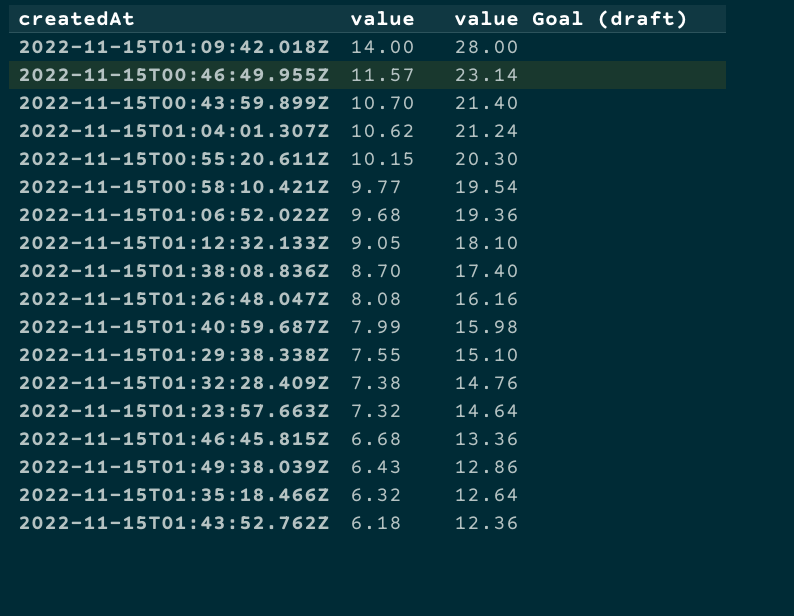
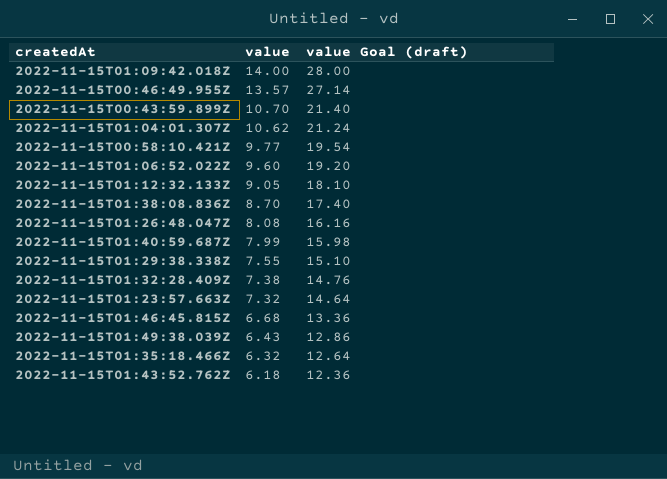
row 2022-11-15T00:55:20.611Z: 10.15 | 20.30 -> none
2022-11-15T00:46:49.955Z | value: 11.57 -> 13.57
2022-11-15T00:46:49.955Z | value Goal (draft): 23.14 -> 27.14
2022-11-15T01:06:52.022Z | value: 9.68 -> 9.60
2022-11-15T01:06:52.022Z | value Goal (draft): 19.36 -> 19.20

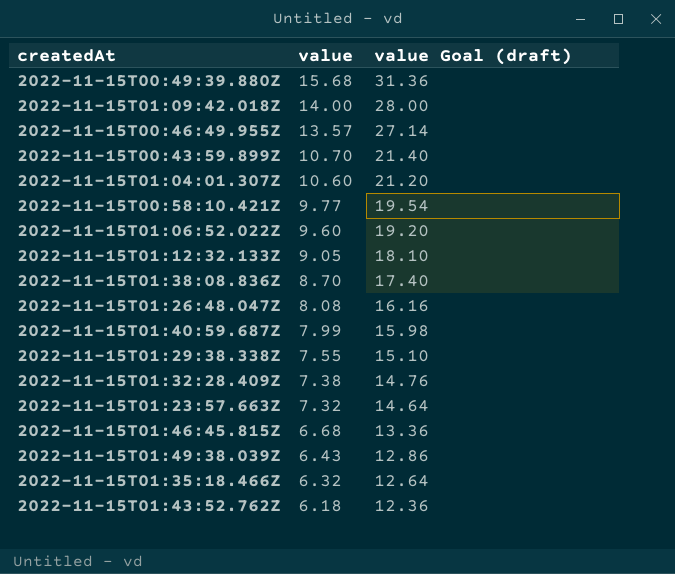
row 2022-11-15T00:49:39.880Z: none -> 15.68 | 31.36
2022-11-15T01:04:01.307Z | value: 10.62 -> 10.60
2022-11-15T01:04:01.307Z | value Goal (draft): 21.24 -> 21.20

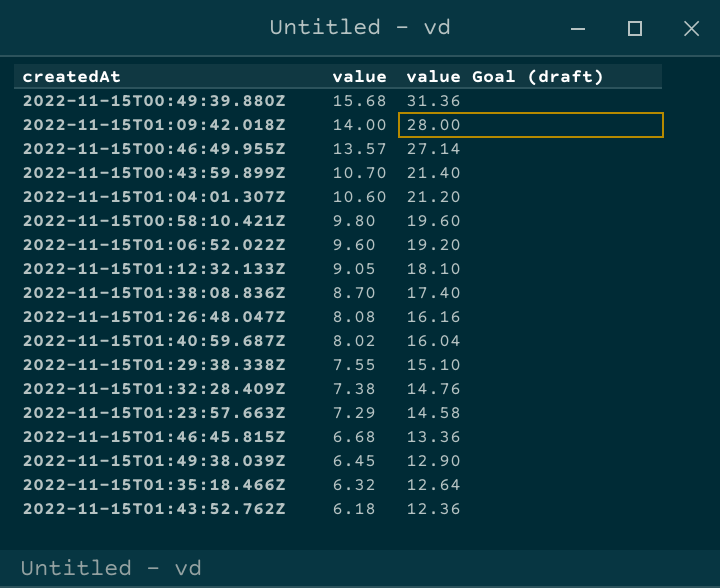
2022-11-15T00:58:10.421Z | value: 9.77 -> 9.80
2022-11-15T00:58:10.421Z | value Goal (draft): 19.54 -> 19.60
2022-11-15T01:40:59.687Z | value: 7.99 -> 8.02
2022-11-15T01:40:59.687Z | value Goal (draft): 15.98 -> 16.04
2022-11-15T01:23:57.663Z | value: 7.32 -> 7.29
2022-11-15T01:23:57.663Z | value Goal (draft): 14.64 -> 14.58
2022-11-15T01:49:38.039Z | value: 6.43 -> 6.45
2022-11-15T01:49:38.039Z | value Goal (draft): 12.86 -> 12.90

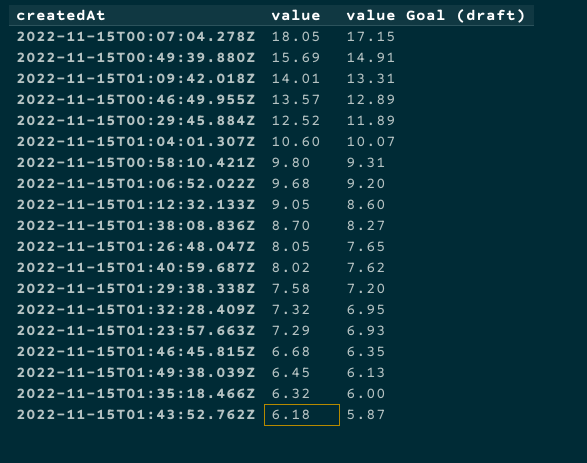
column value Goal (draft) | formula: [value] * 2 -> [value] * 0.95
row 2022-11-15T00:43:59.899Z: 10.70 | 21.40 -> none
row 2022-11-15T00:07:04.278Z: none -> 18.05 | 17.15
2022-11-15T00:49:39.880Z | value: 15.68 -> 15.69
2022-11-15T01:09:42.018Z | value: 14.00 -> 14.01
row 2022-11-15T00:29:45.884Z: none -> 12.52 | 11.89
2022-11-15T01:06:52.022Z | value: 9.60 -> 9.68
2022-11-15T01:26:48.047Z | value: 8.08 -> 8.05
2022-11-15T01:29:38.338Z | value: 7.55 -> 7.58
2022-11-15T01:32:28.409Z | value: 7.38 -> 7.32

